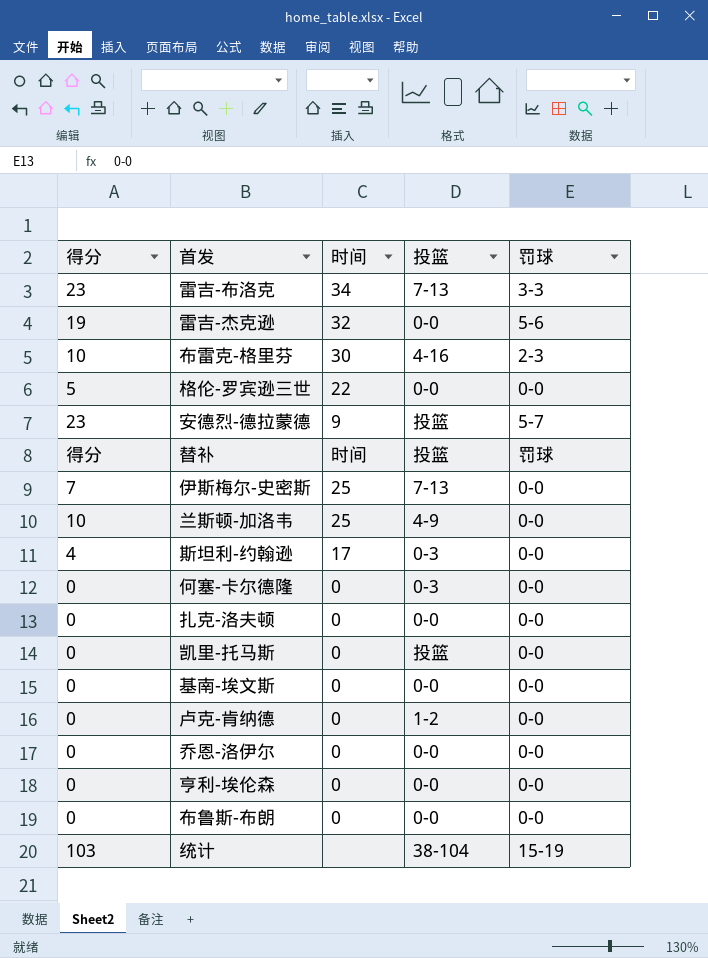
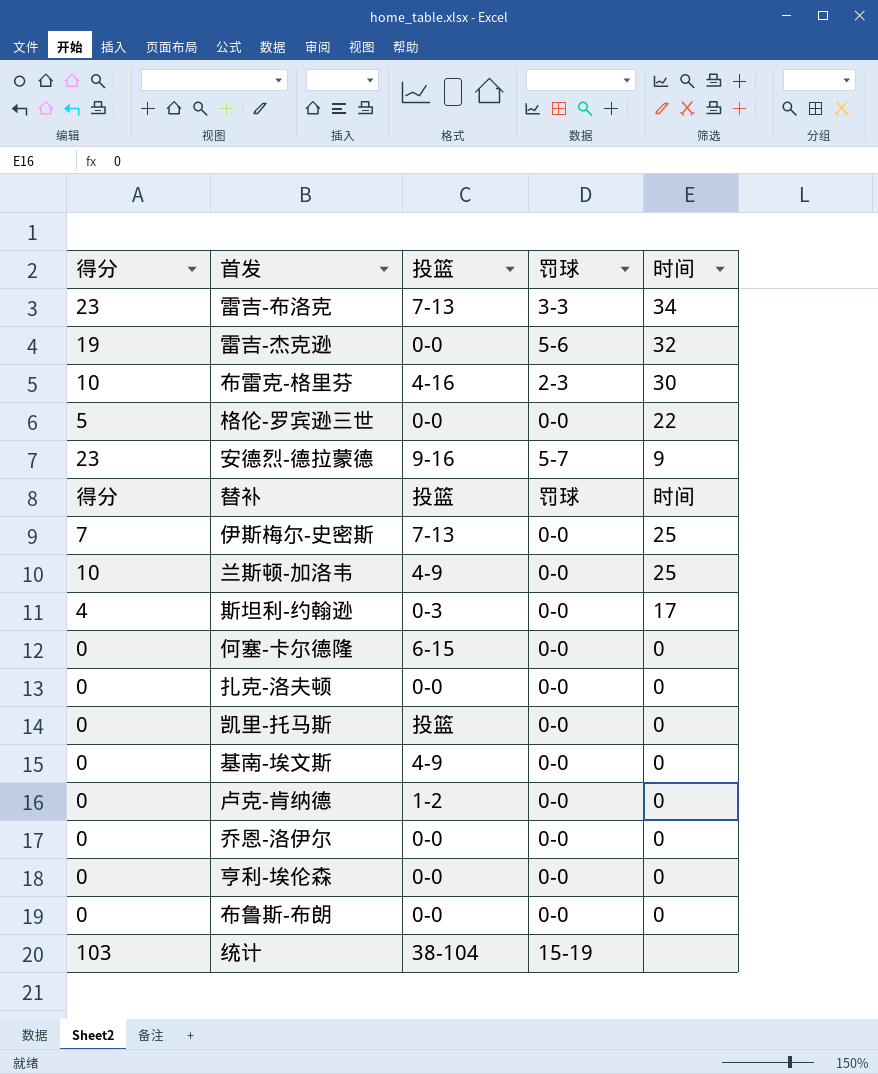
column 时间 | position: 3 -> 5
安德烈-德拉蒙德 | 投篮: 投篮 -> 9-16
何塞-卡尔德隆 | 投篮: 0-3 -> 6-15
基南-埃文斯 | 投篮: 0-0 -> 4-9

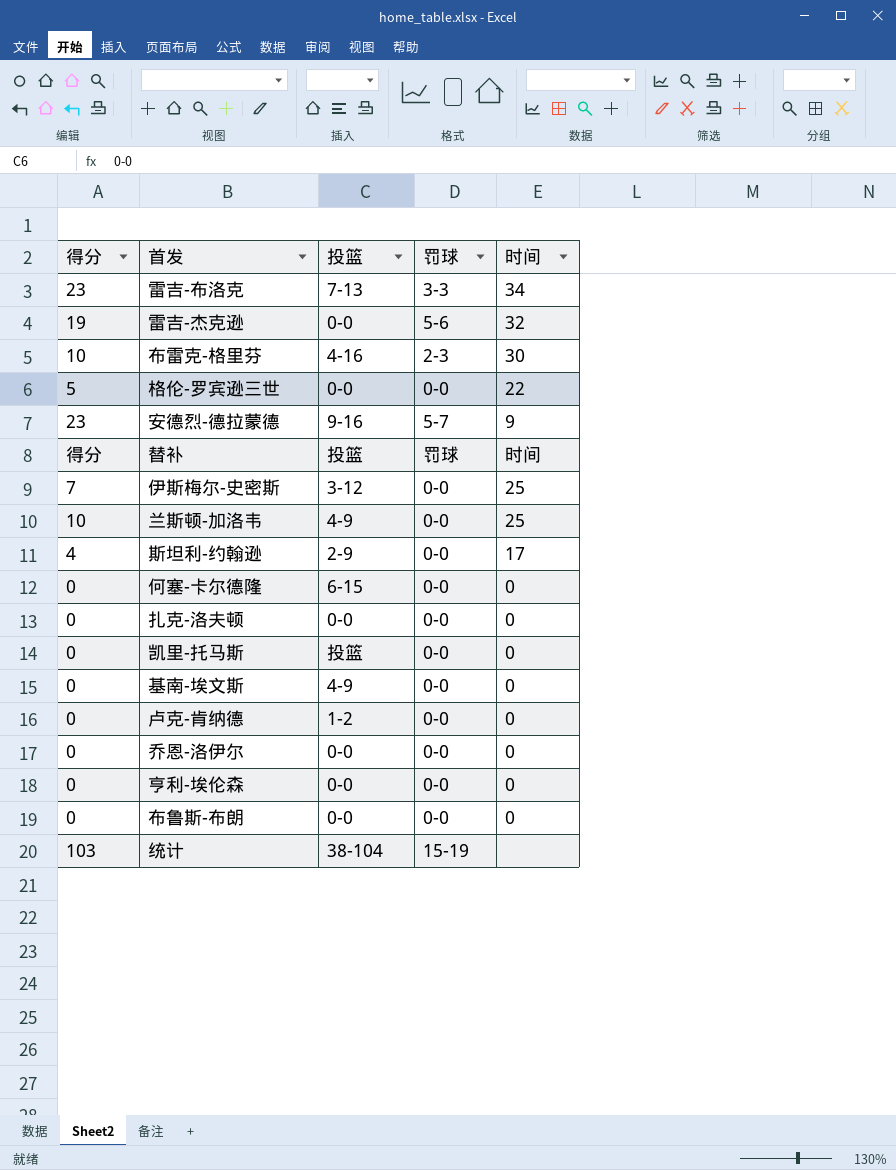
伊斯梅尔-史密斯 | 投篮: 7-13 -> 3-12
斯坦利-约翰逊 | 投篮: 0-3 -> 2-9

